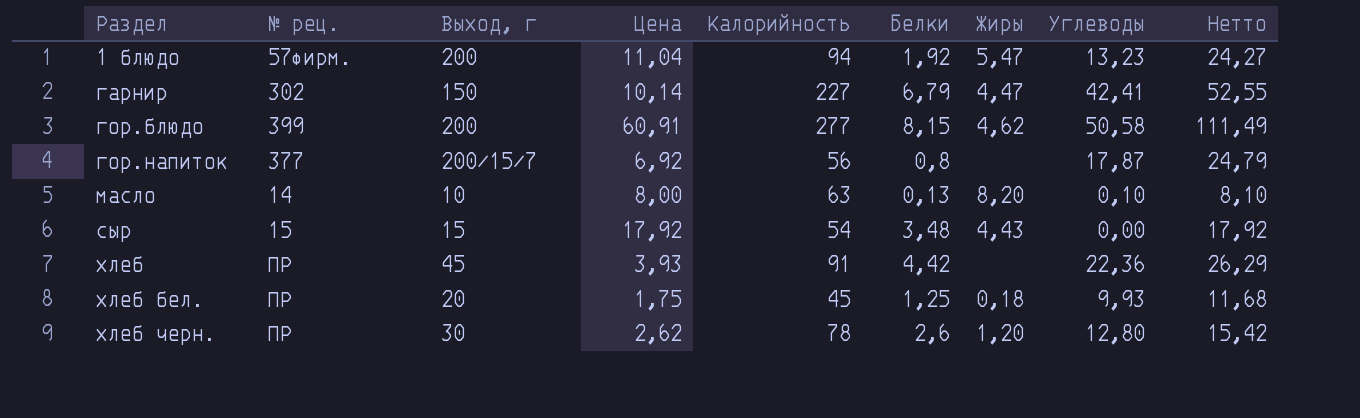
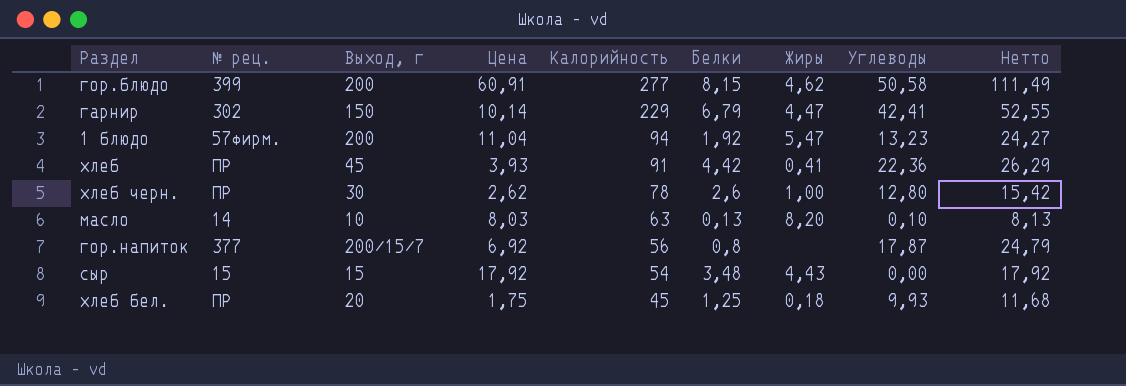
row order: Раздел ascending -> Калорийность descending
гарнир | Калорийность: 227 -> 229
хлеб | Жиры: none -> 0,41
хлеб черн. | Жиры: 1,20 -> 1,00
масло | Цена: 8,00 -> 8,03
масло | Нетто: 8,10 -> 8,13

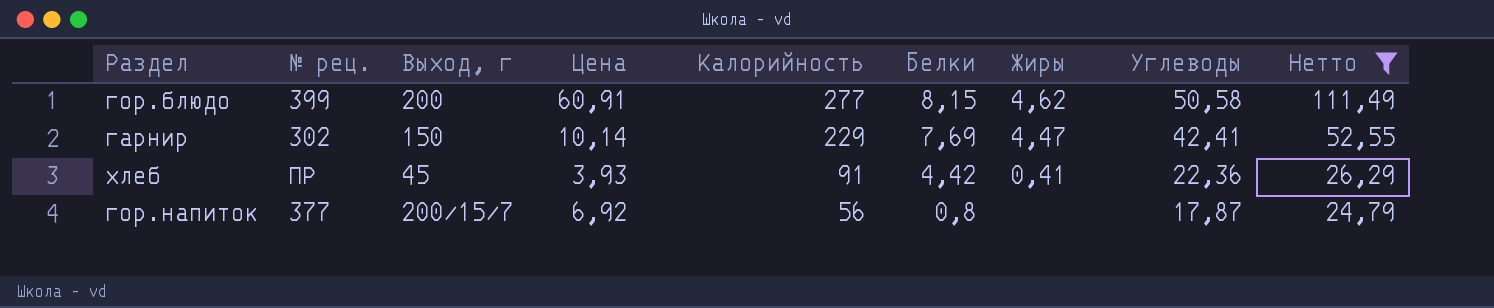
filter: none -> Нетто >= 24,79
гарнир | Белки: 6,79 -> 7,69

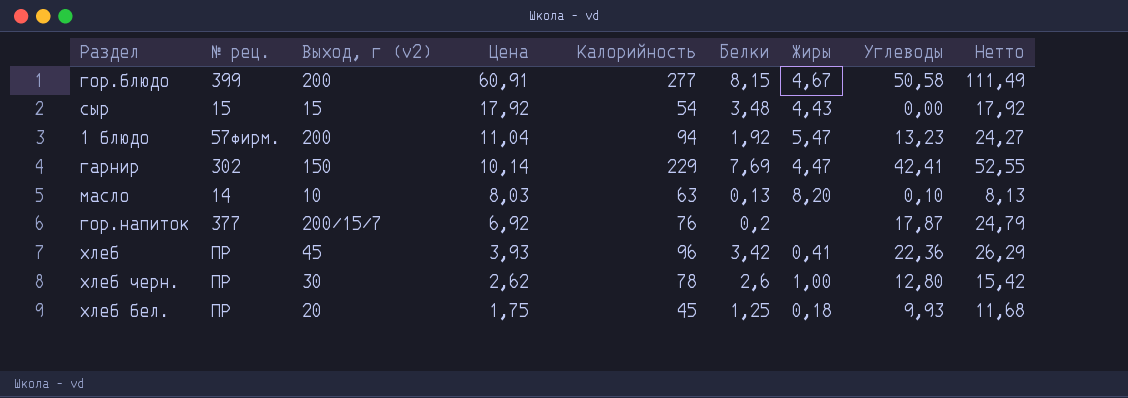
filter: Нетто >= 24,79 -> none
row order: Калорийность descending -> Цена descending
column name: Выход, г -> Выход, г (v2)
гор.блюдо | Жиры: 4,62 -> 4,67
гор.напиток | Калорийность: 56 -> 76
гор.напиток | Белки: 0,8 -> 0,2
хлеб | Калорийность: 91 -> 96
хлеб | Белки: 4,42 -> 3,42

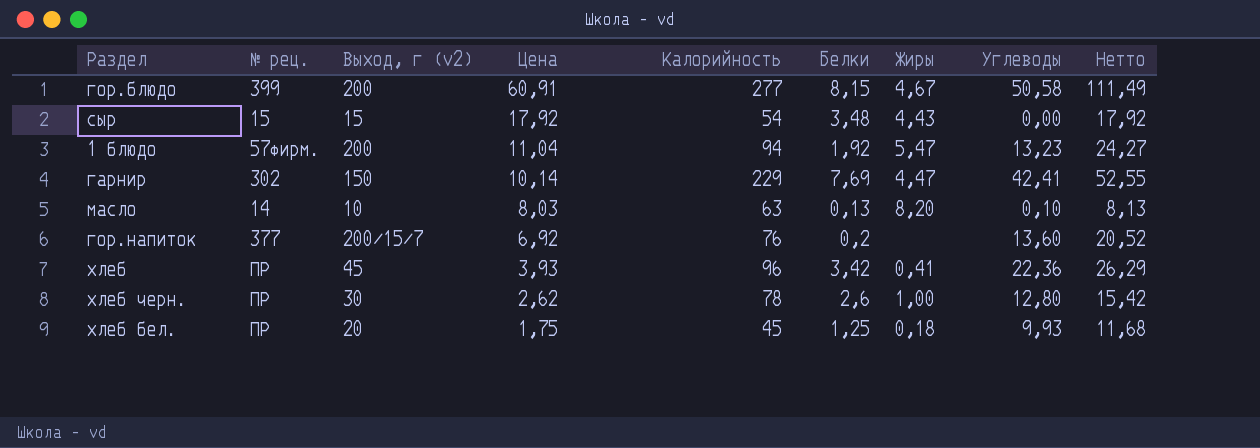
гор.напиток | Углеводы: 17,87 -> 13,60
гор.напиток | Нетто: 24,79 -> 20,52

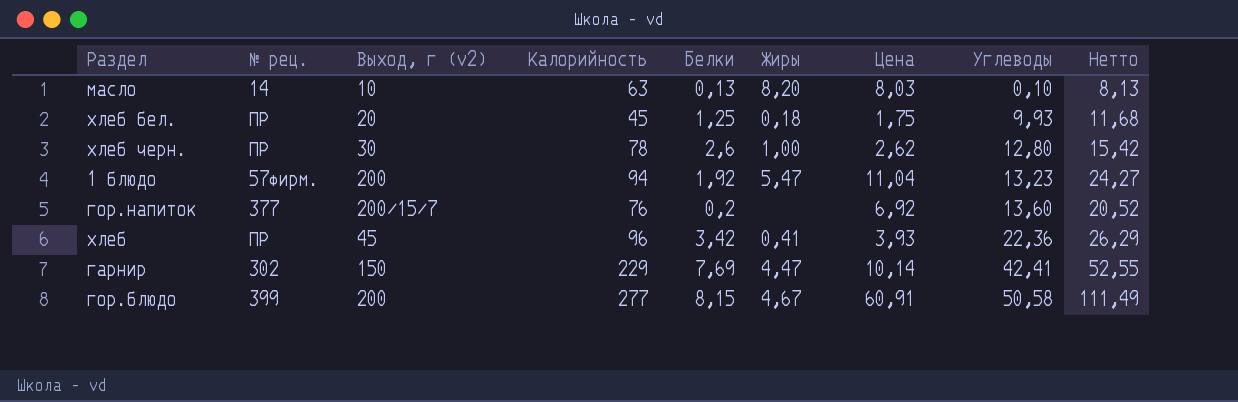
row order: Цена descending -> Углеводы ascending
column Цена | position: 4 -> 7
row сыр: 15 | 15 | 17,92 | 54 | 3,48 | 4,43 | 0,00 | 17,92 -> none

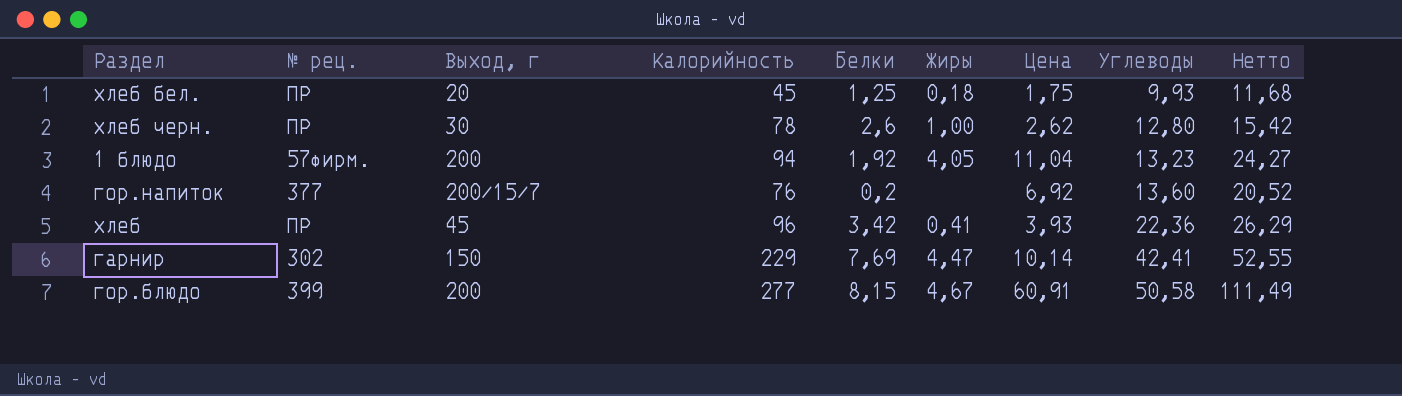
column name: Выход, г (v2) -> Выход, г
row масло: 14 | 10 | 63 | 0,13 | 8,20 | 8,03 | 0,10 | 8,13 -> none
1 блюдо | Жиры: 5,47 -> 4,05

